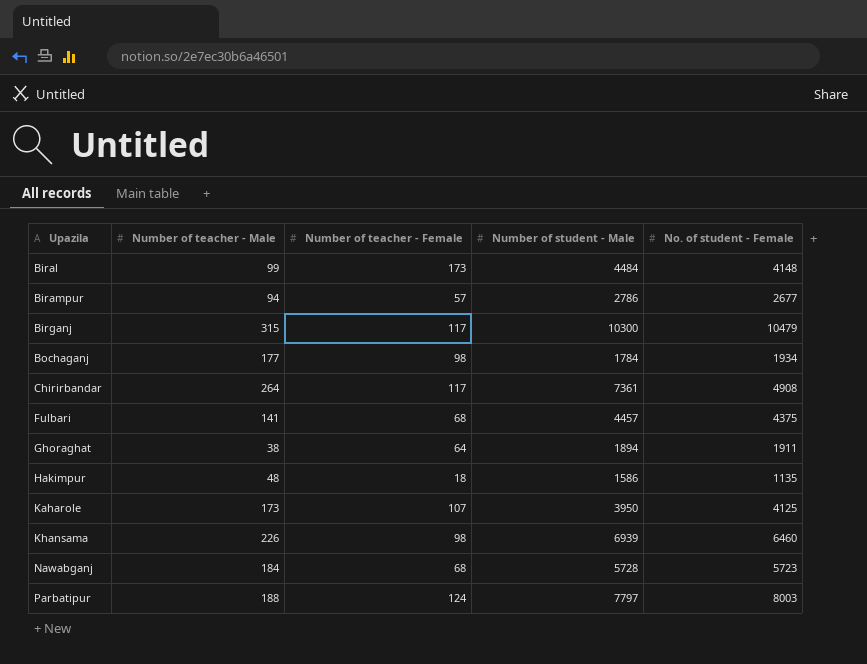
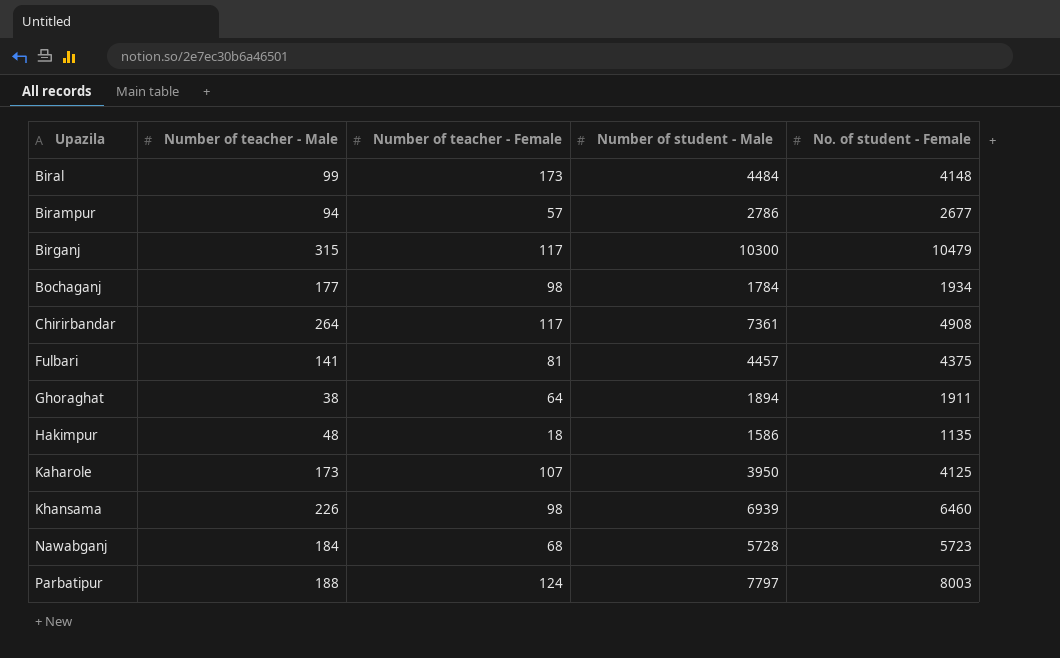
Fulbari | Number of teacher - Female: 68 -> 81

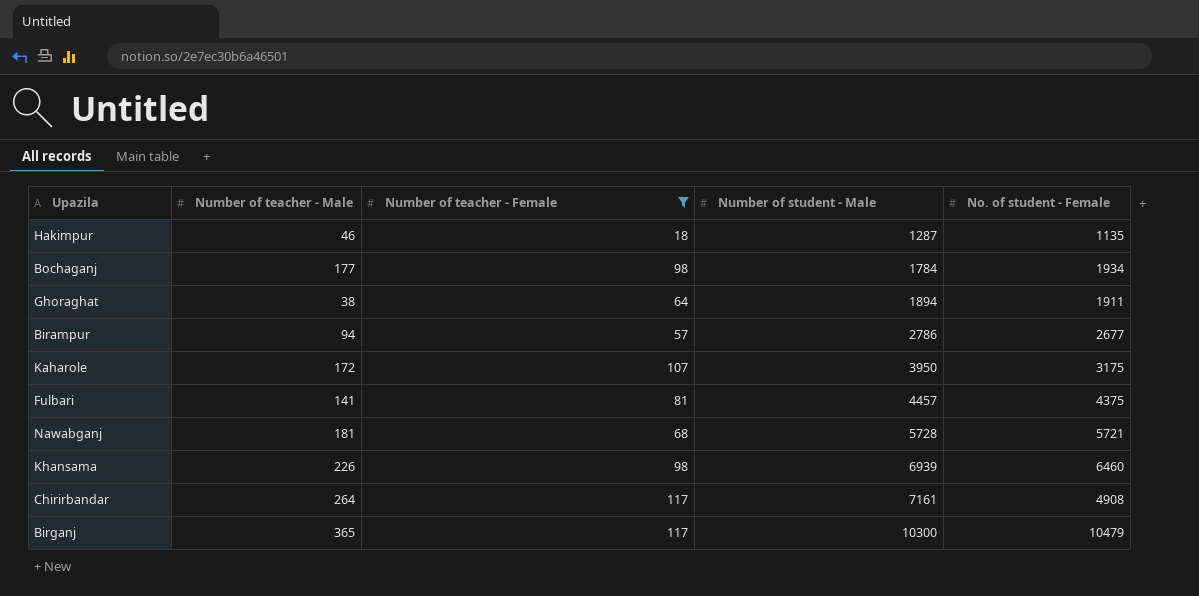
filter: none -> Number of teacher - Female <= 117
row order: Upazila ascending -> Number of student - Male ascending
Hakimpur | Number of teacher - Male: 48 -> 46
Hakimpur | Number of student - Male: 1586 -> 1287
Kaharole | Number of teacher - Male: 173 -> 172
Kaharole | No. of student - Female: 4125 -> 3175
Nawabganj | Number of teacher - Male: 184 -> 181
Nawabganj | No. of student - Female: 5723 -> 5721
Chirirbandar | Number of student - Male: 7361 -> 7161
Birganj | Number of teacher - Male: 315 -> 365

